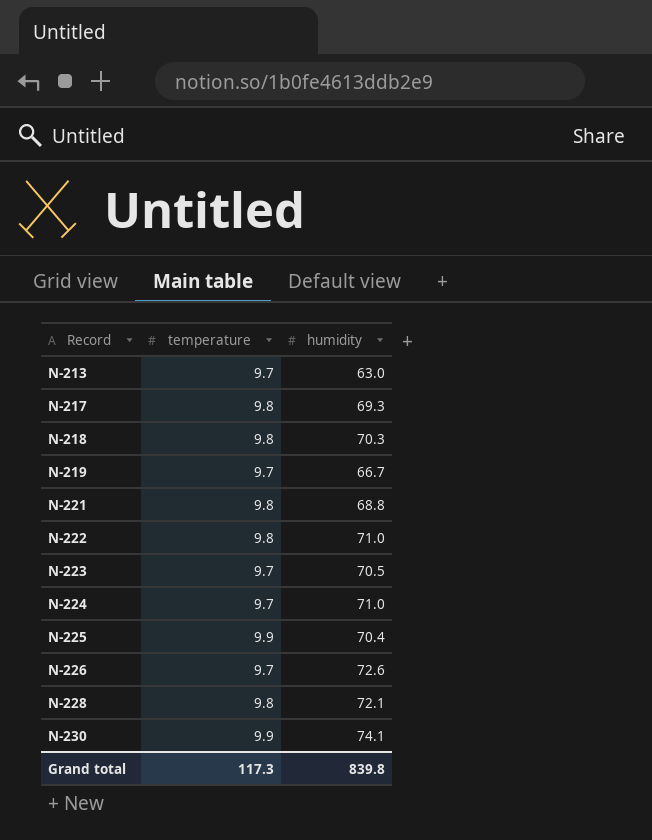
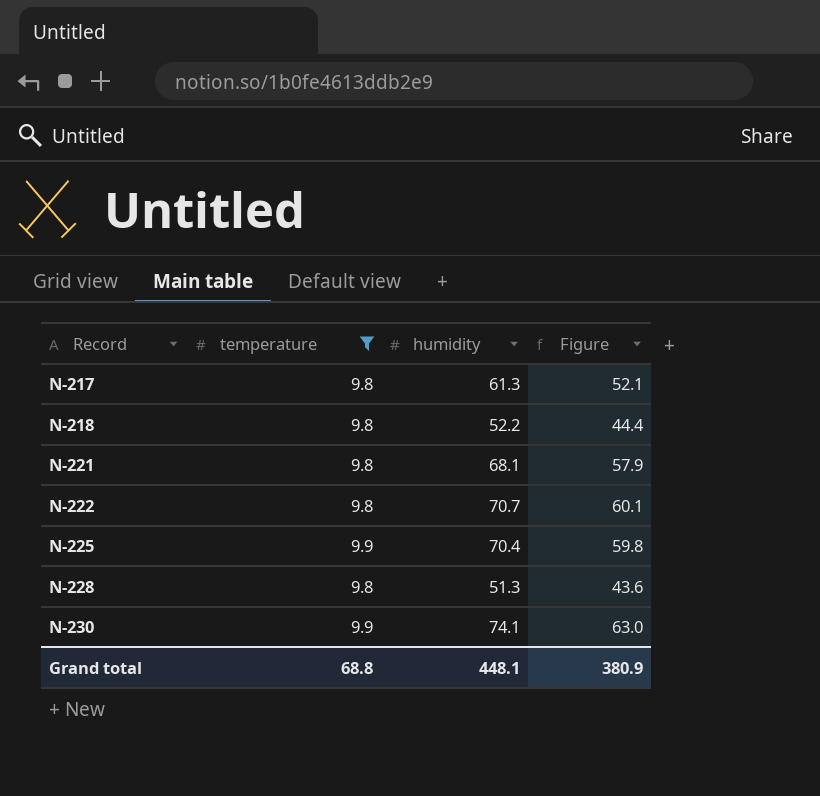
filter: none -> temperature != 9.7
column Figure | formula: none -> [humidity] * 0.85
N-217 | humidity: 69.3 -> 61.3
N-218 | humidity: 70.3 -> 52.2
N-221 | humidity: 68.8 -> 68.1
N-222 | humidity: 71.0 -> 70.7
N-228 | humidity: 72.1 -> 51.3
Grand total | temperature: 117.3 -> 68.8
Grand total | humidity: 839.8 -> 448.1

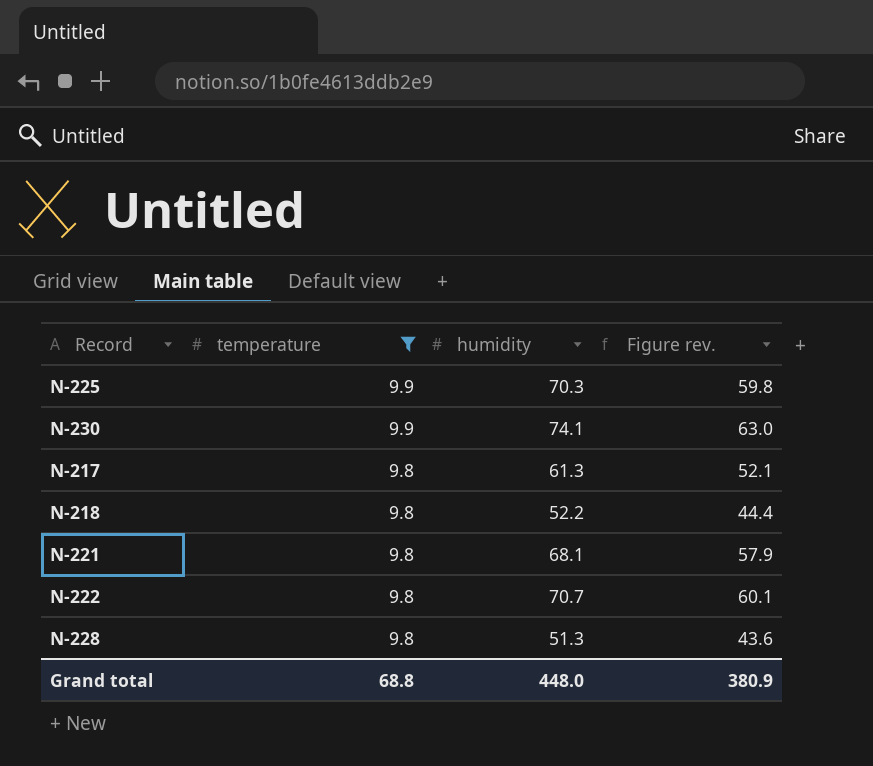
row order: Record ascending -> temperature descending
column name: Figure -> Figure rev.
N-225 | humidity: 70.4 -> 70.3
Grand total | humidity: 448.1 -> 448.0

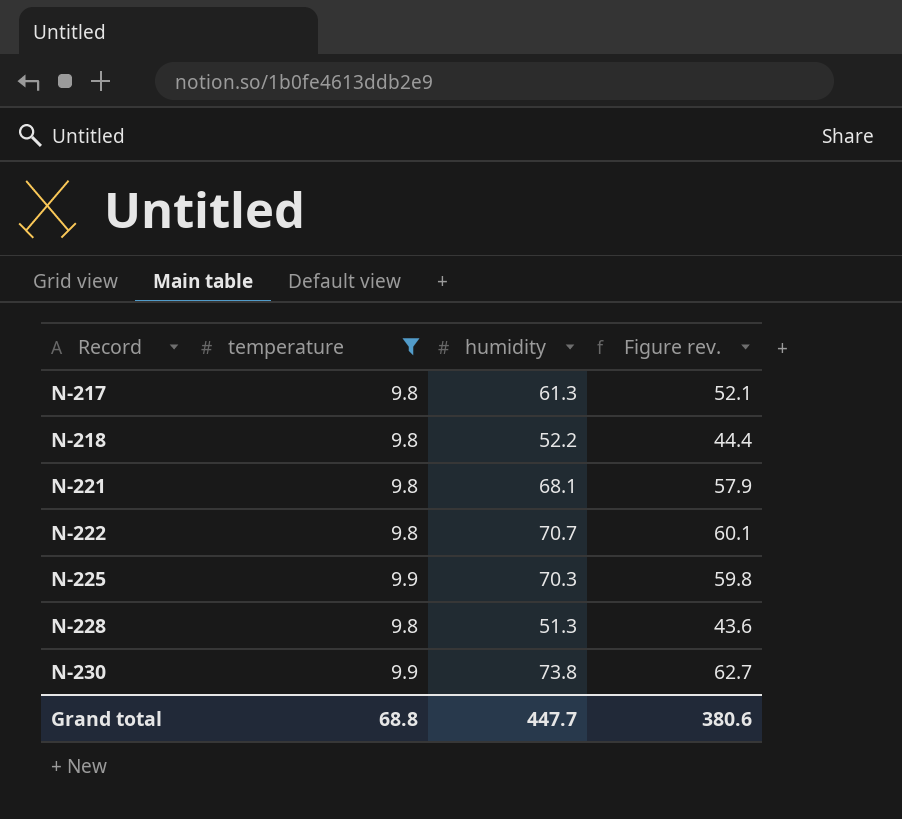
row order: temperature descending -> Record ascending
N-230 | humidity: 74.1 -> 73.8
N-230 | Figure rev.: 63.0 -> 62.7
Grand total | humidity: 448.0 -> 447.7
Grand total | Figure rev.: 380.9 -> 380.6

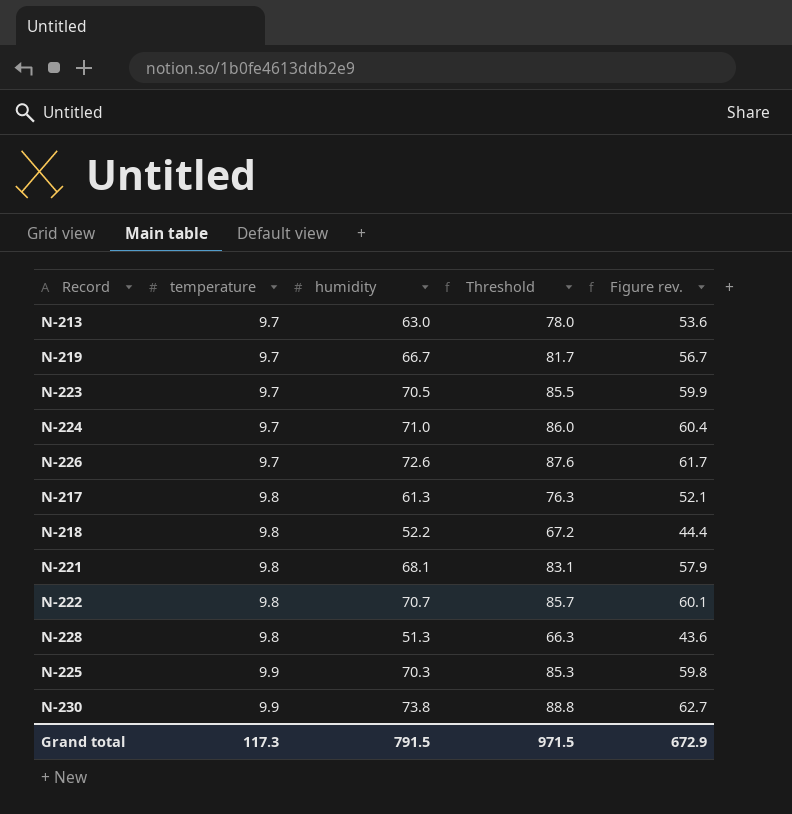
filter: temperature != 9.7 -> none
row order: Record ascending -> temperature ascending
column Threshold | formula: none -> [humidity] + 15
Grand total | temperature: 68.8 -> 117.3
Grand total | humidity: 447.7 -> 791.5
Grand total | Figure rev.: 380.6 -> 672.9

